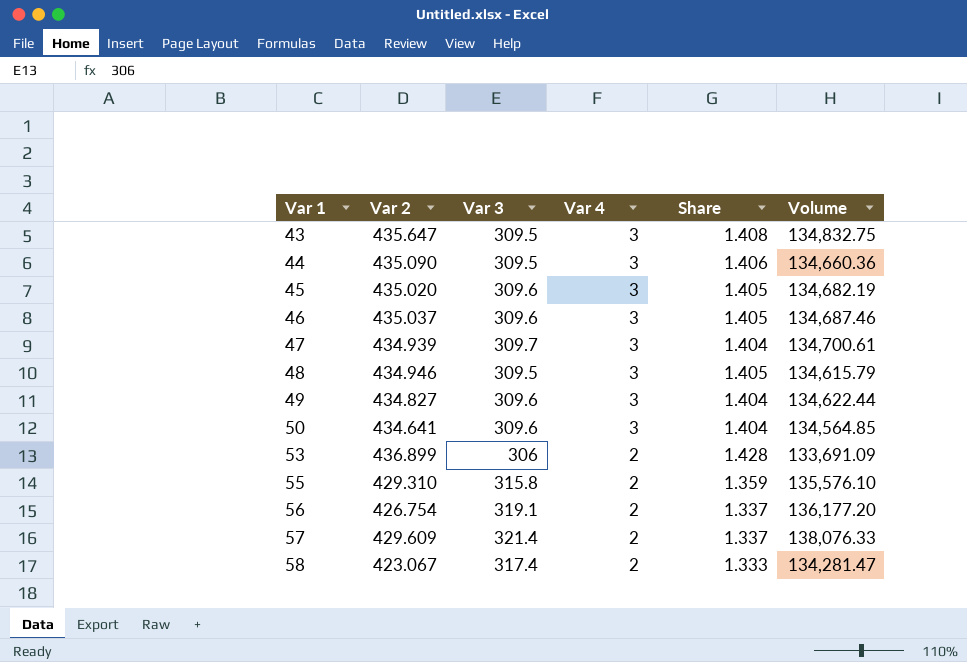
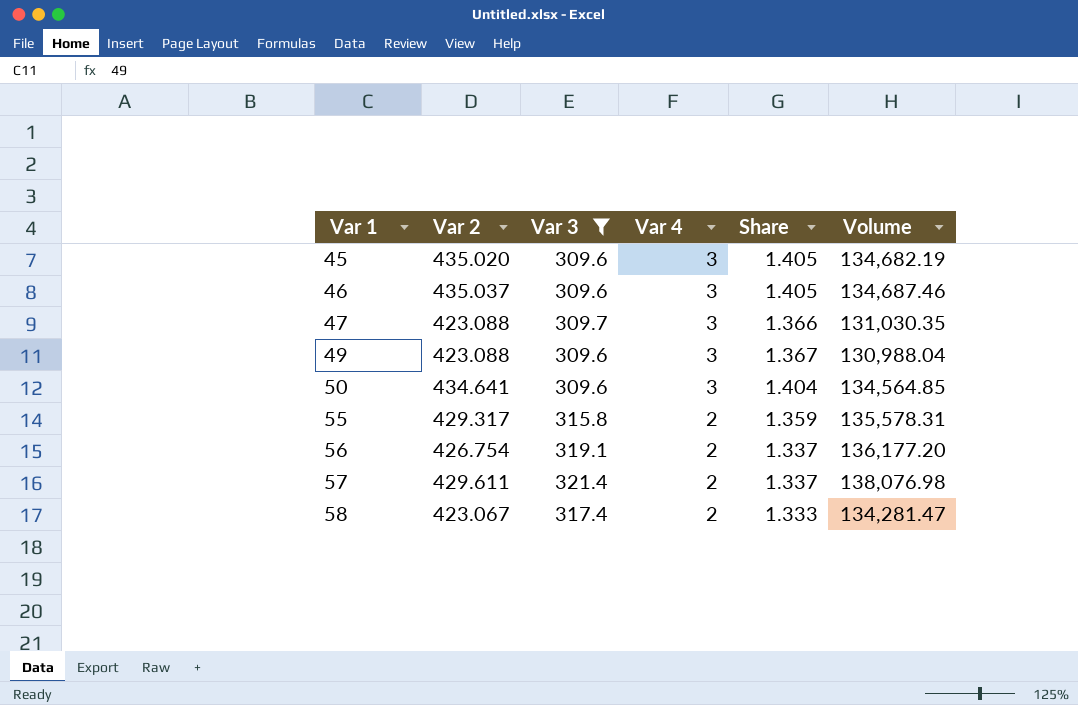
filter: none -> Var 3 >= 309.6
47 | Var 2: 434.939 -> 423.088
47 | Share: 1.404 -> 1.366
47 | Volume: 134,700.61 -> 131,030.35
49 | Var 2: 434.827 -> 423.088
49 | Share: 1.404 -> 1.367
49 | Volume: 134,622.44 -> 130,988.04
55 | Var 2: 429.310 -> 429.317
55 | Volume: 135,576.10 -> 135,578.31
57 | Var 2: 429.609 -> 429.611
57 | Volume: 138,076.33 -> 138,076.98

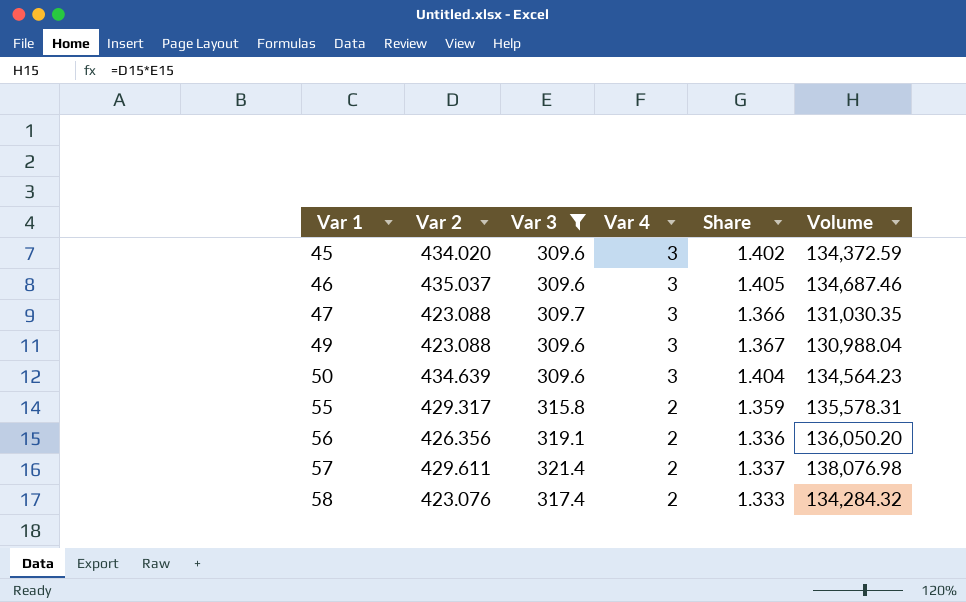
45 | Var 2: 435.020 -> 434.020
45 | Share: 1.405 -> 1.402
45 | Volume: 134,682.19 -> 134,372.59
50 | Var 2: 434.641 -> 434.639
50 | Volume: 134,564.85 -> 134,564.23
56 | Var 2: 426.754 -> 426.356
56 | Share: 1.337 -> 1.336
56 | Volume: 136,177.20 -> 136,050.20
58 | Var 2: 423.067 -> 423.076
58 | Volume: 134,281.47 -> 134,284.32

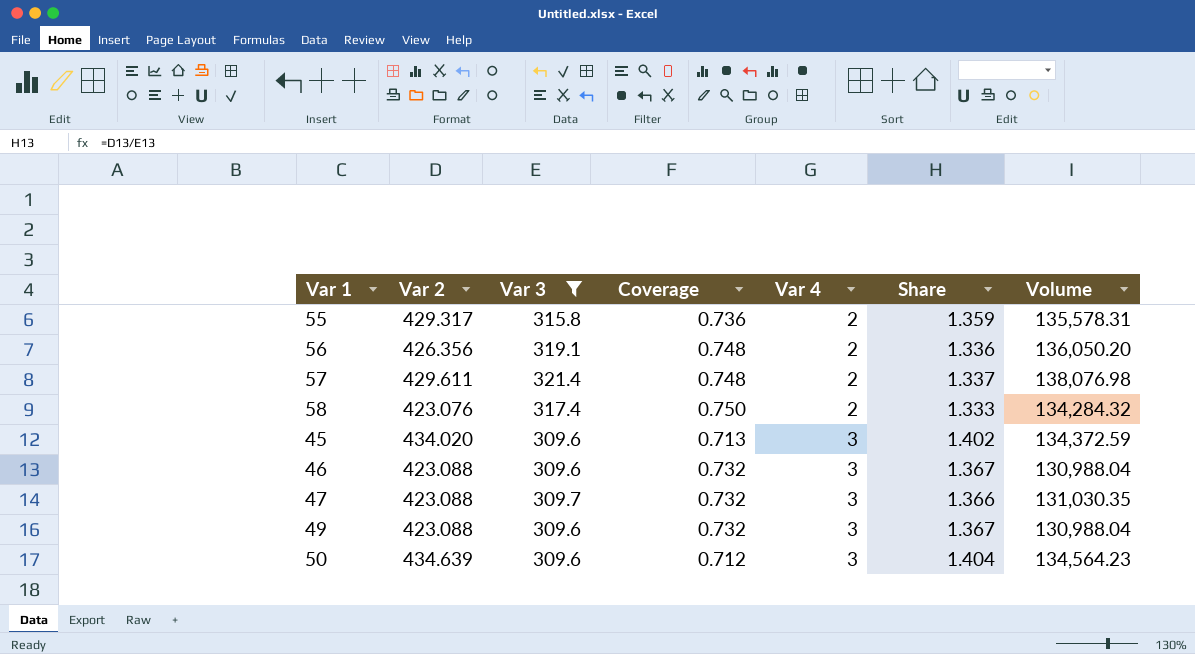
row order: Var 1 ascending -> Var 4 ascending
column Coverage | formula: none -> [Var 3] / [Var 2]
46 | Var 2: 435.037 -> 423.088
46 | Share: 1.405 -> 1.367
46 | Volume: 134,687.46 -> 130,988.04

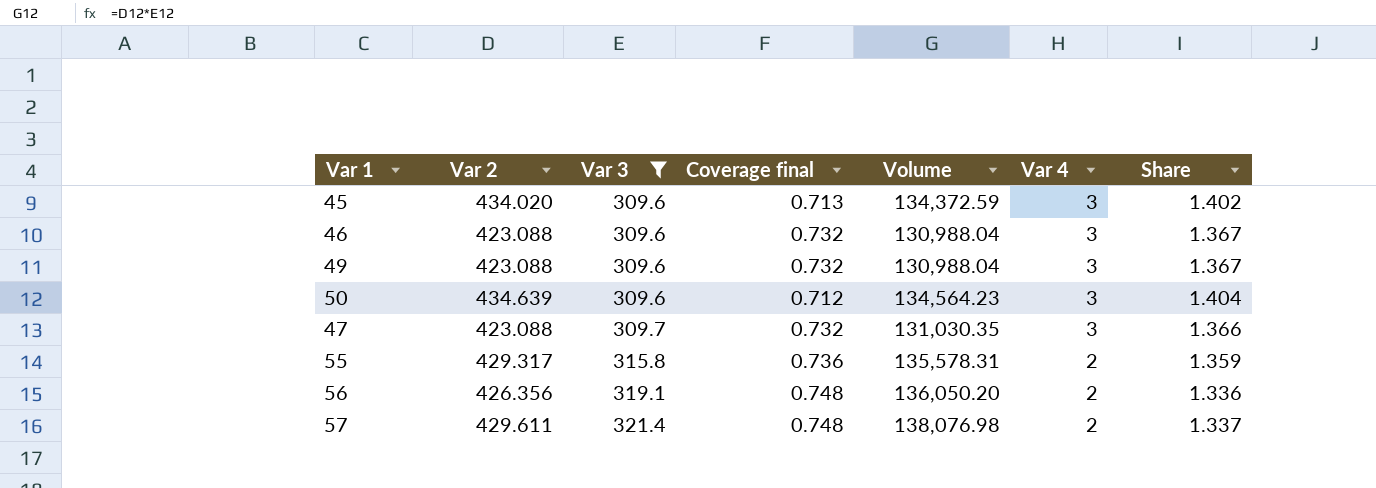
row order: Var 4 ascending -> Var 3 ascending
column name: Coverage -> Coverage final
column Volume | position: 7 -> 5
row 58: 423.076 | 317.4 | 0.750 | 2 | 1.333 | 134,284.32 -> none

